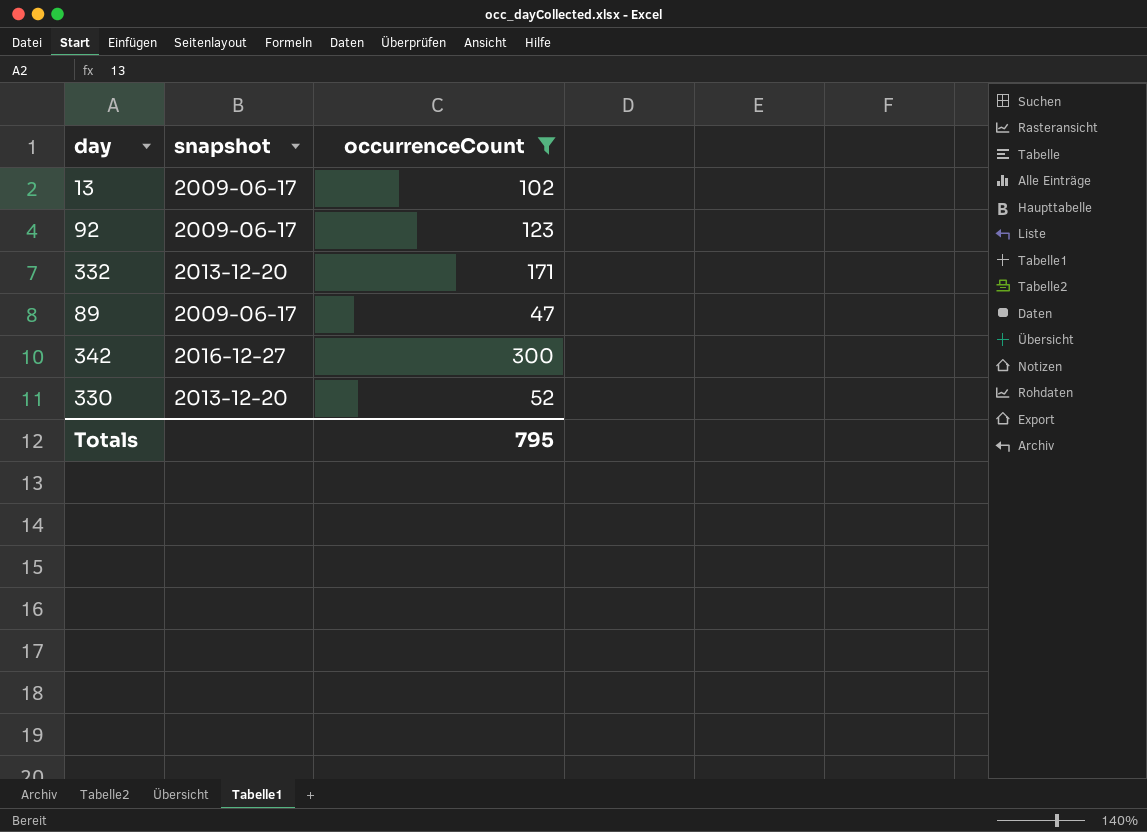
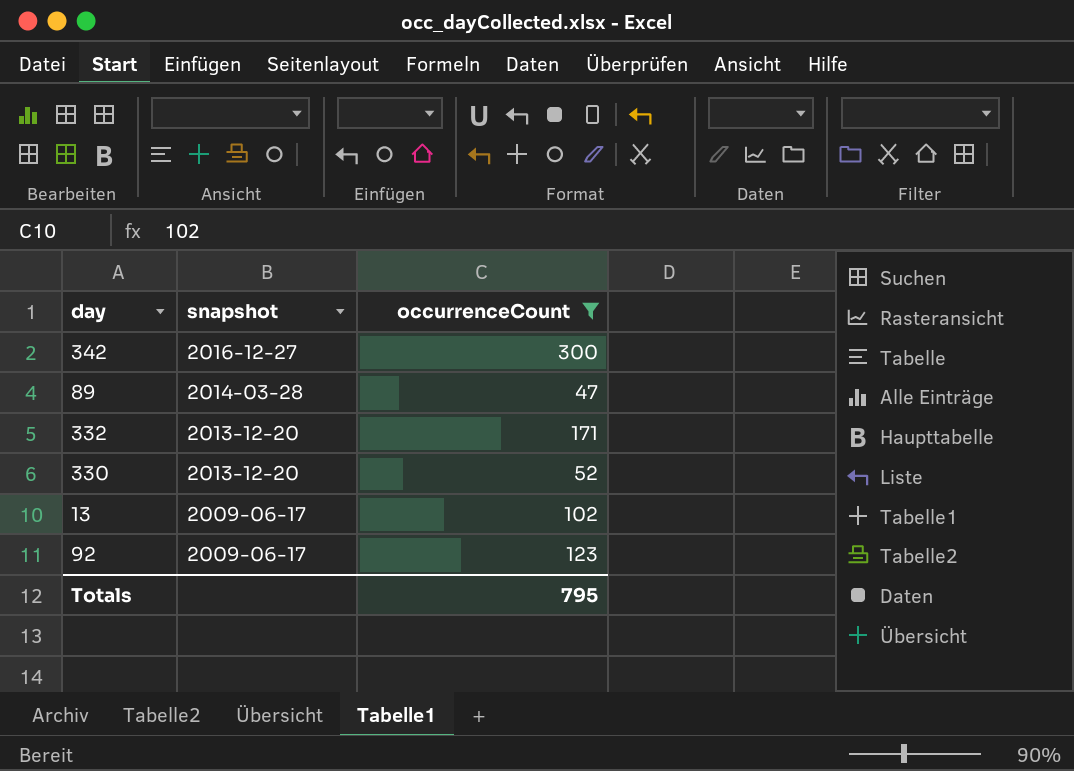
row order: none -> snapshot descending
89 | snapshot: 2009-06-17 -> 2014-03-28

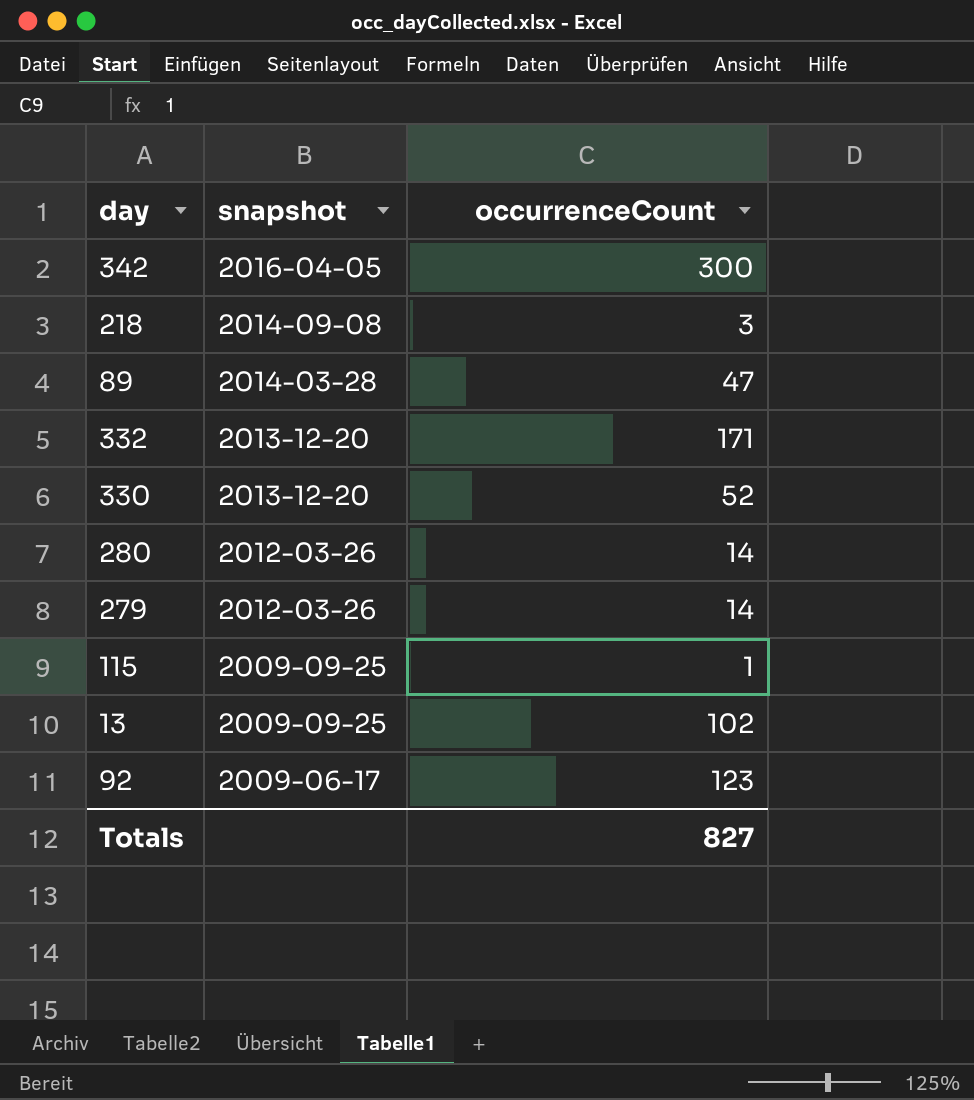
filter: occurrenceCount >= 47 -> none
342 | snapshot: 2016-12-27 -> 2016-04-05
13 | snapshot: 2009-06-17 -> 2009-09-25
Totals | occurrenceCount: 795 -> 827

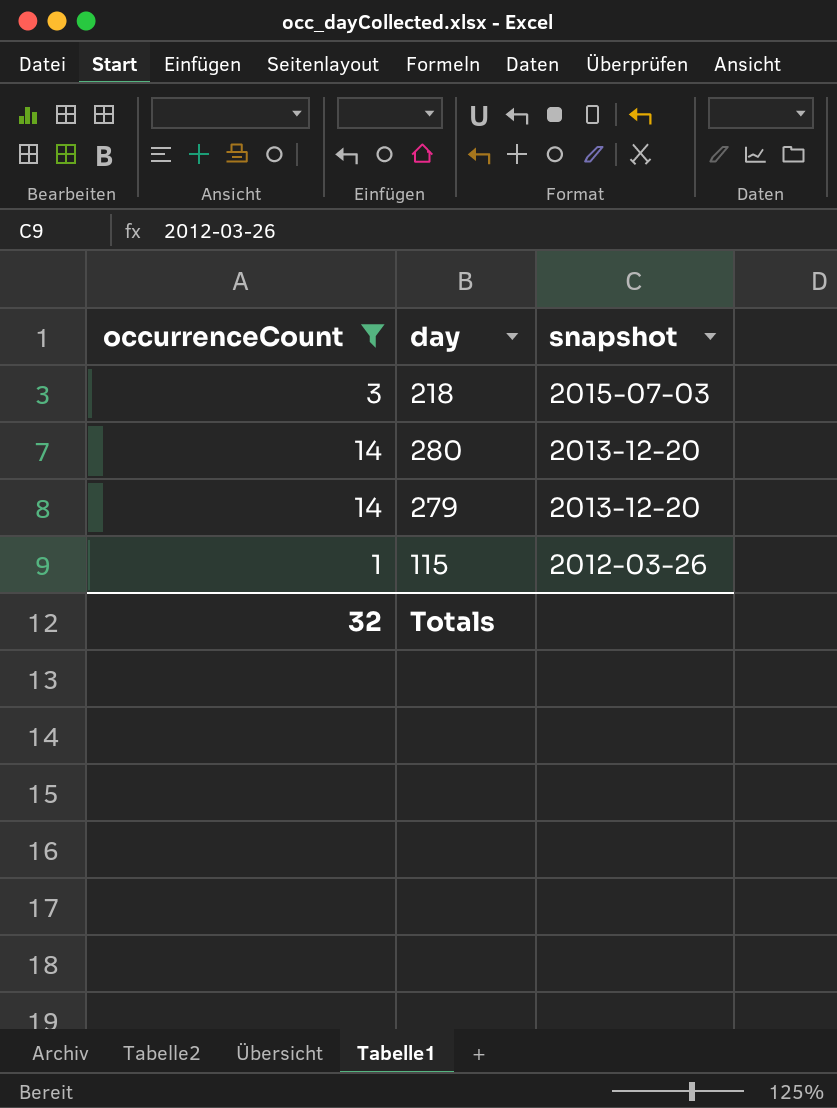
filter: none -> occurrenceCount <= 14
column occurrenceCount | position: 3 -> 1
218 | snapshot: 2014-09-08 -> 2015-07-03
280 | snapshot: 2012-03-26 -> 2013-12-20
279 | snapshot: 2012-03-26 -> 2013-12-20
115 | snapshot: 2009-09-25 -> 2012-03-26
Totals | occurrenceCount: 827 -> 32

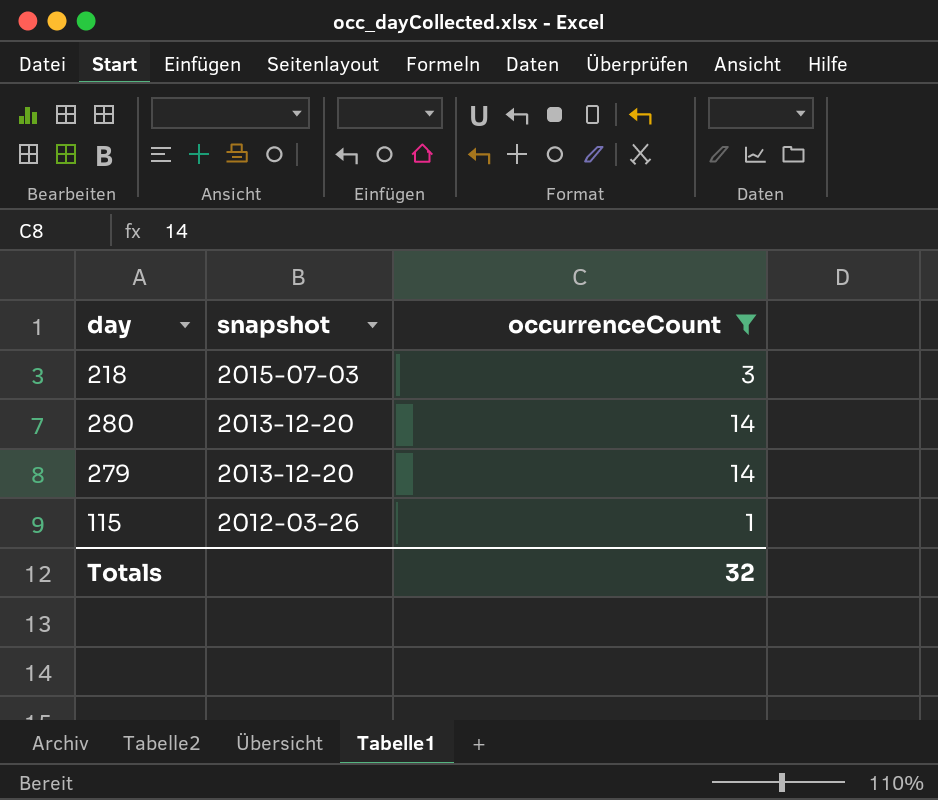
column occurrenceCount | position: 1 -> 3

